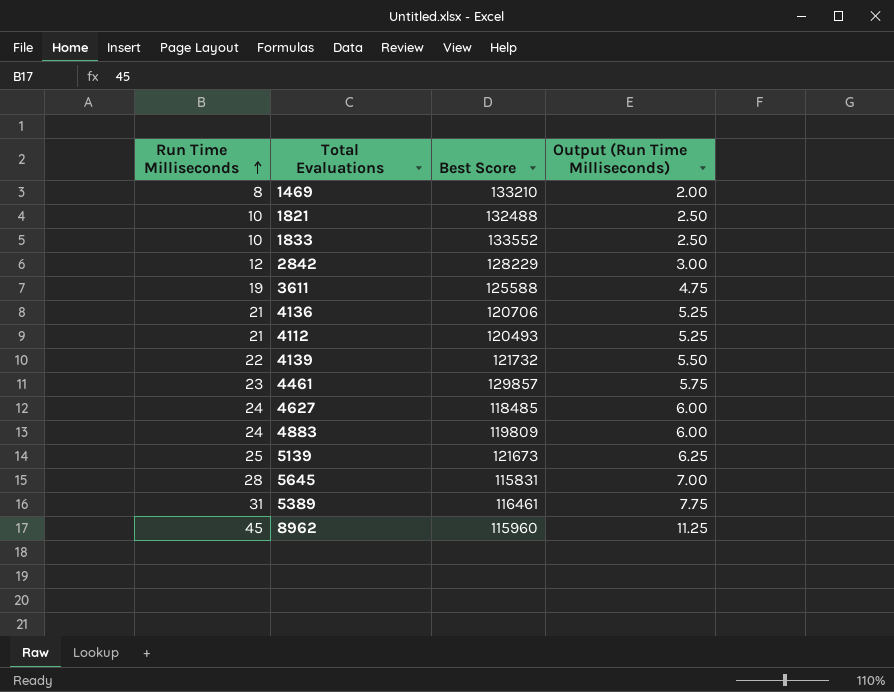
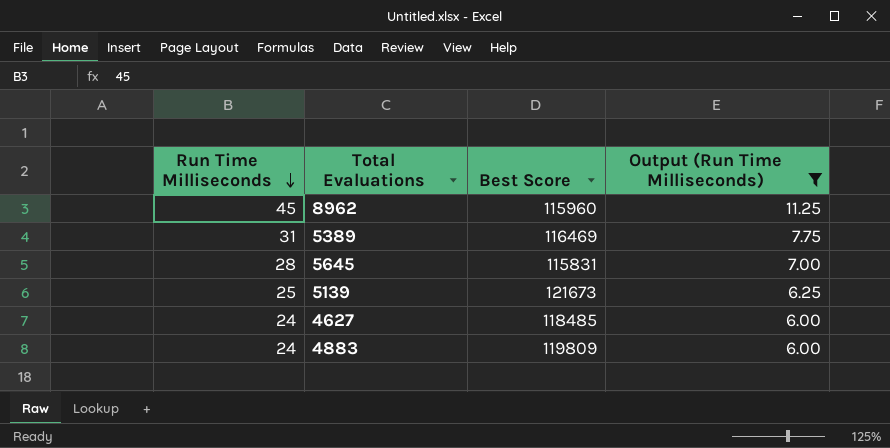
filter: none -> Output (Run Time Milliseconds) >= 6.00
row order: Run Time Milliseconds ascending -> Run Time Milliseconds descending
5389 | Best Score: 116461 -> 116469

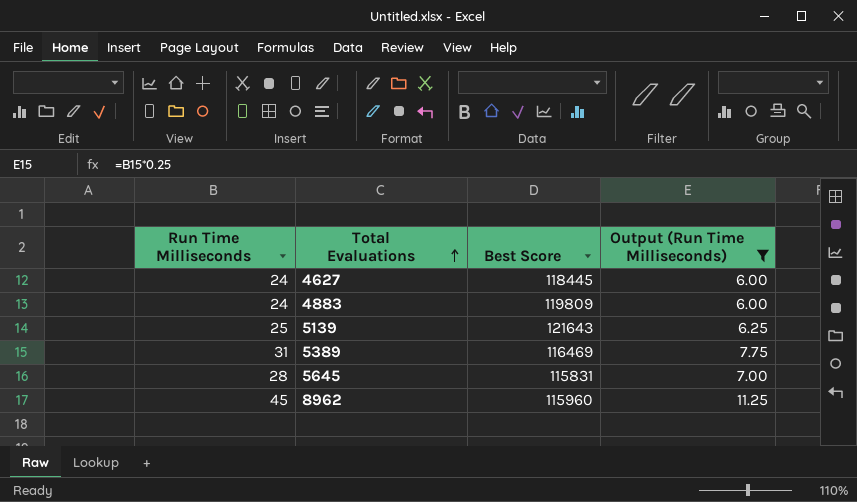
row order: Run Time Milliseconds descending -> Total Evaluations ascending
4627 | Best Score: 118485 -> 118445
5139 | Best Score: 121673 -> 121643

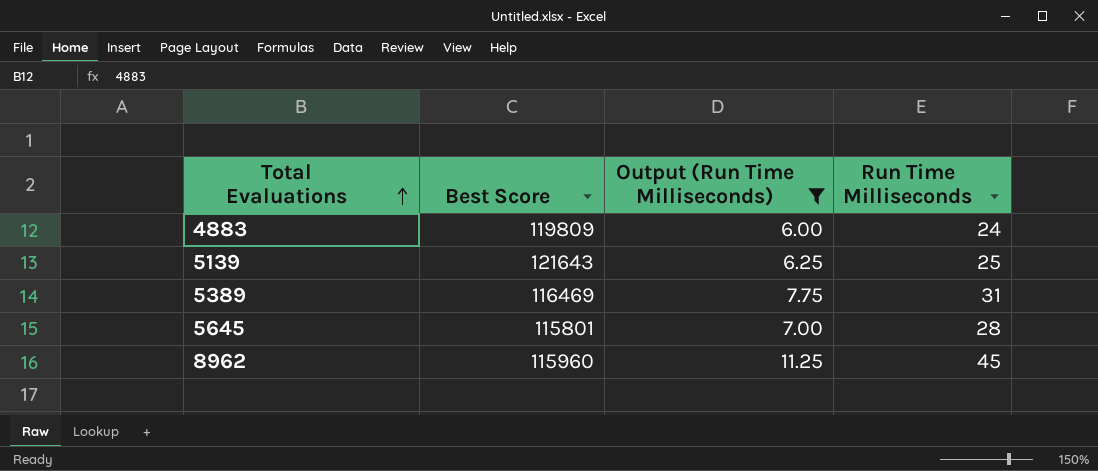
column Run Time Milliseconds | position: 1 -> 4
row 4627: 24 | 118445 | 6.00 -> none
5645 | Best Score: 115831 -> 115801

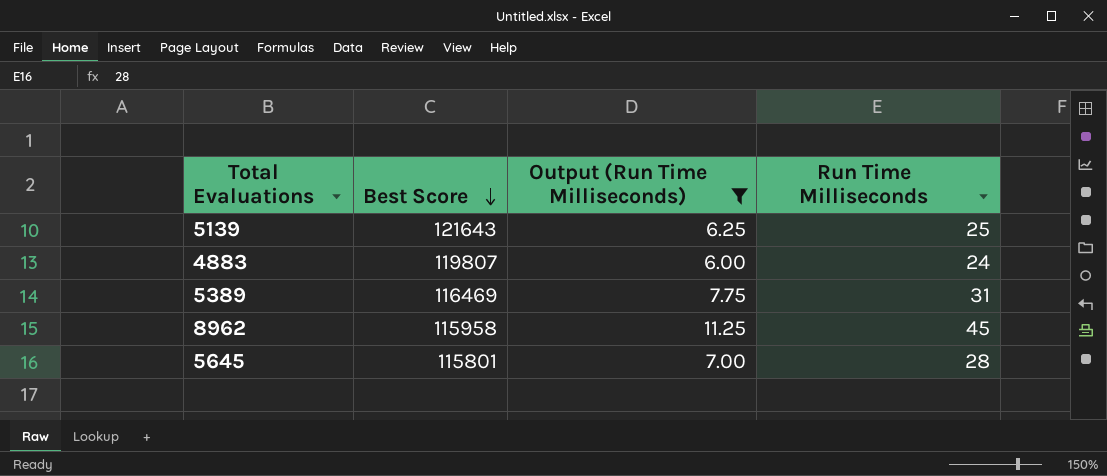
row order: Total Evaluations ascending -> Best Score descending
4883 | Best Score: 119809 -> 119807
8962 | Best Score: 115960 -> 115958

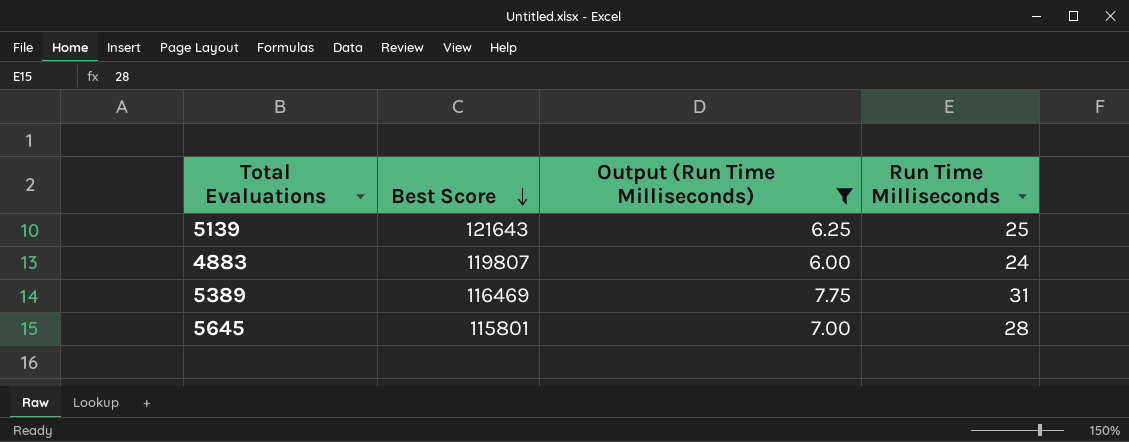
row 8962: 115958 | 11.25 | 45 -> none

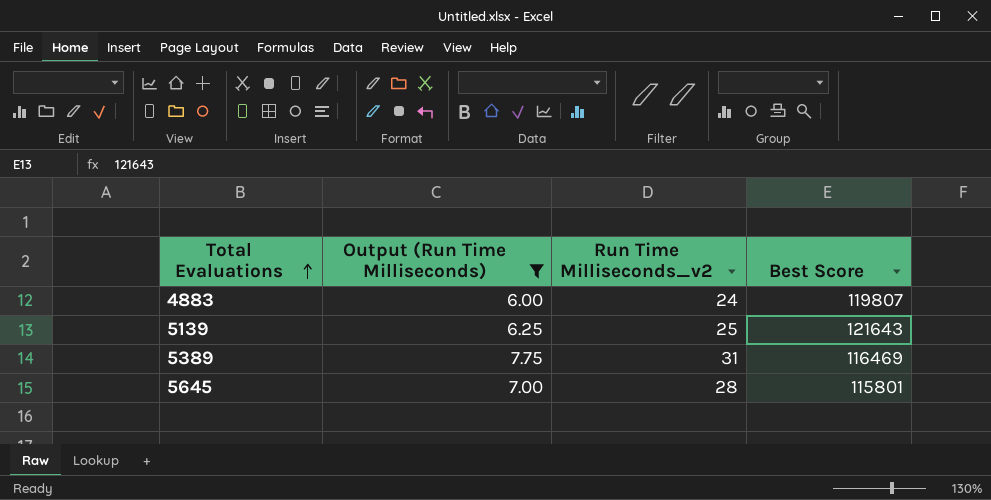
row order: Best Score descending -> Total Evaluations ascending
column name: Run Time Milliseconds -> Run Time Milliseconds_v2
column Best Score | position: 2 -> 4

